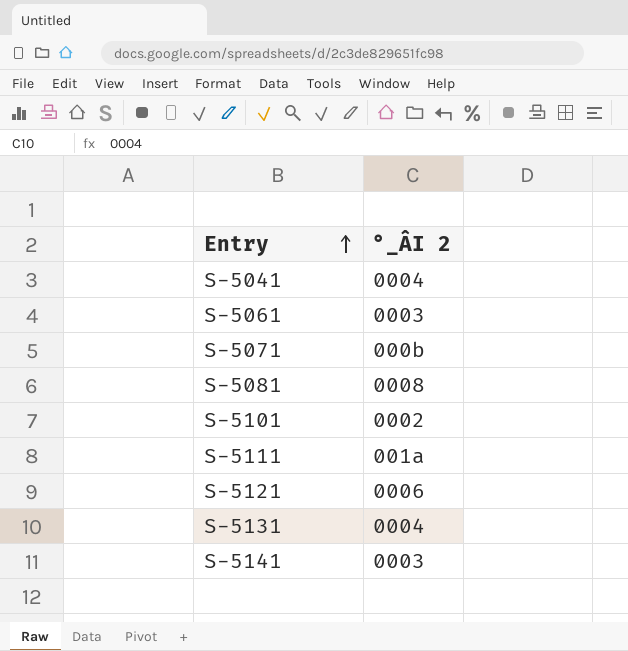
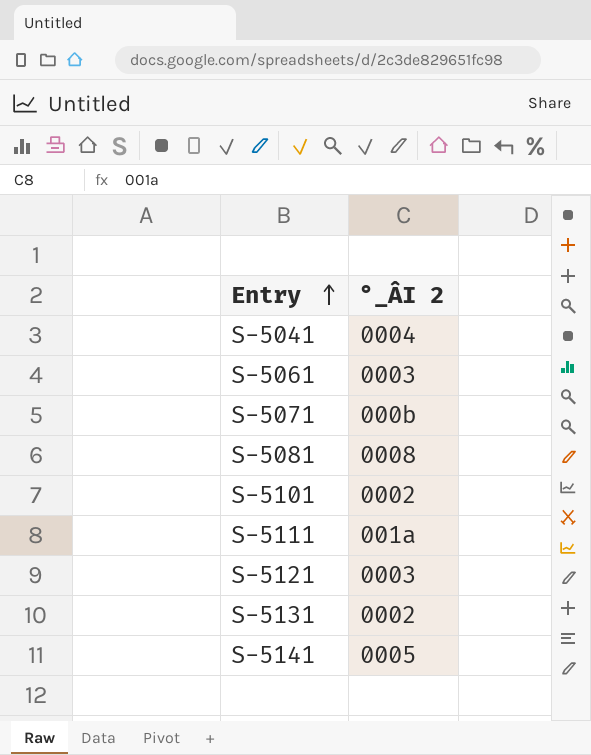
S-5121 | °_ÂI 2: 0006 -> 0003
S-5131 | °_ÂI 2: 0004 -> 0002
S-5141 | °_ÂI 2: 0003 -> 0005

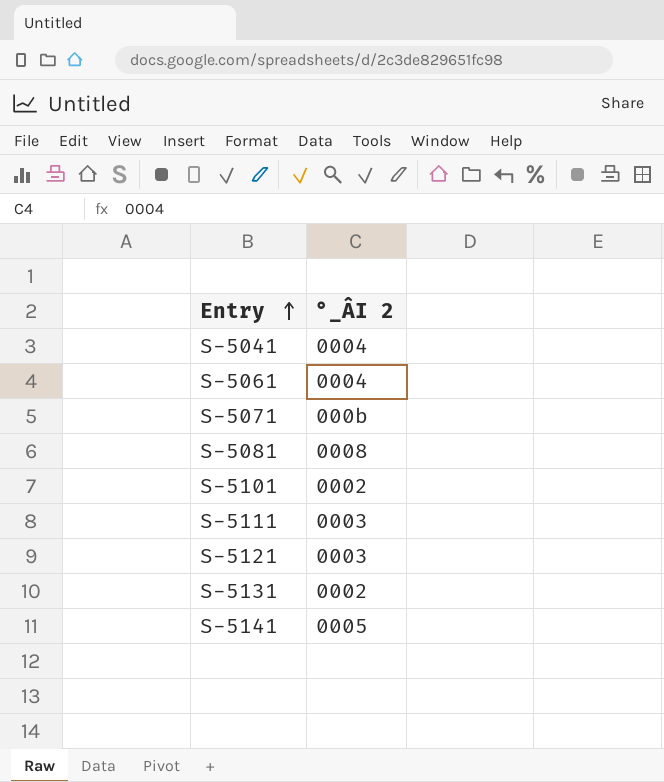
S-5061 | °_ÂI 2: 0003 -> 0004
S-5111 | °_ÂI 2: 001a -> 0003

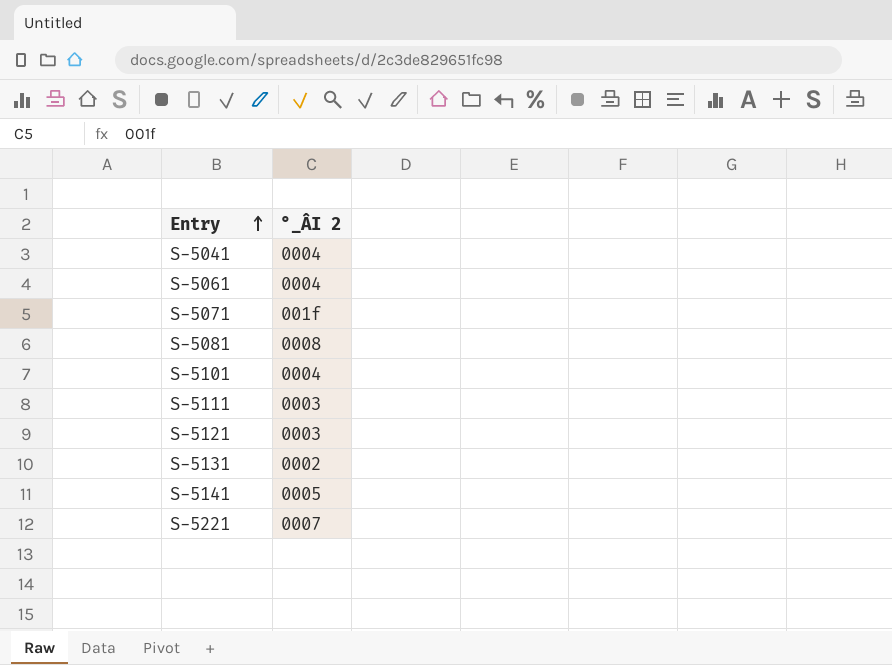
S-5071 | °_ÂI 2: 000b -> 001f
S-5101 | °_ÂI 2: 0002 -> 0004
row S-5221: none -> 0007

